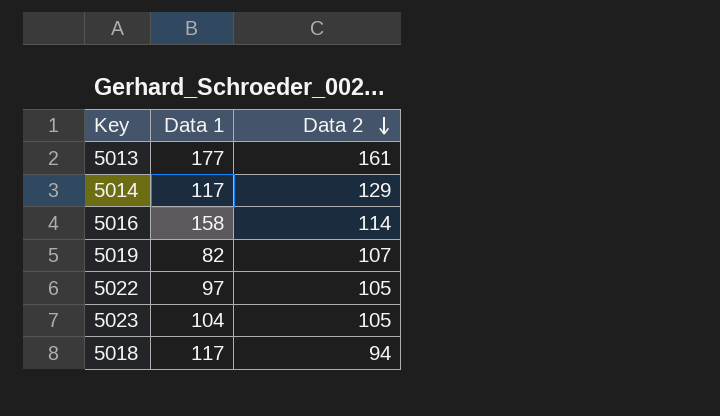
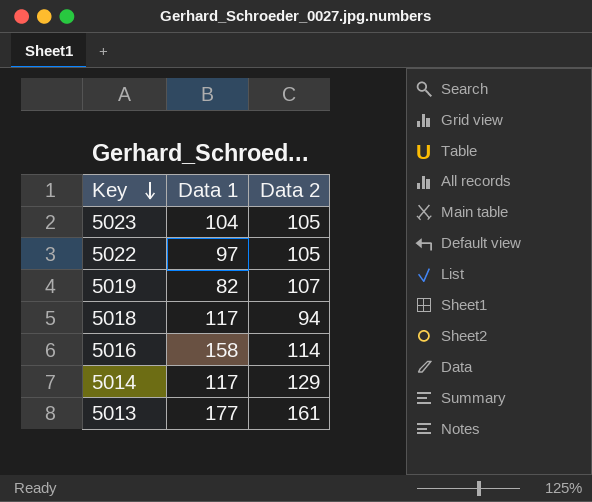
row order: Data 2 descending -> Key descending

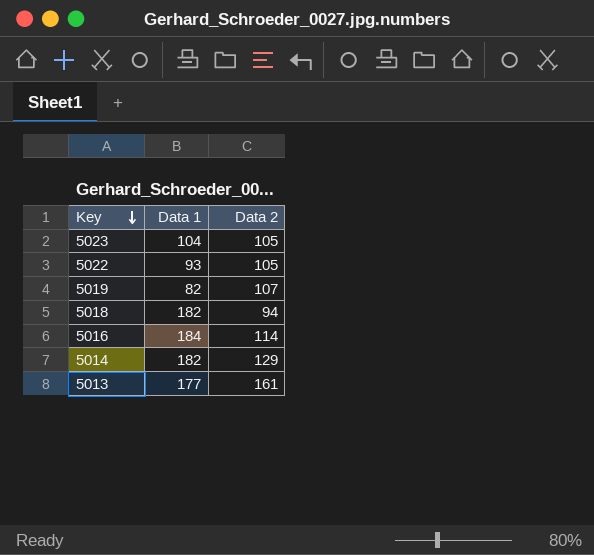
5022 | Data 1: 97 -> 93
5018 | Data 1: 117 -> 182
5016 | Data 1: 158 -> 184
5014 | Data 1: 117 -> 182

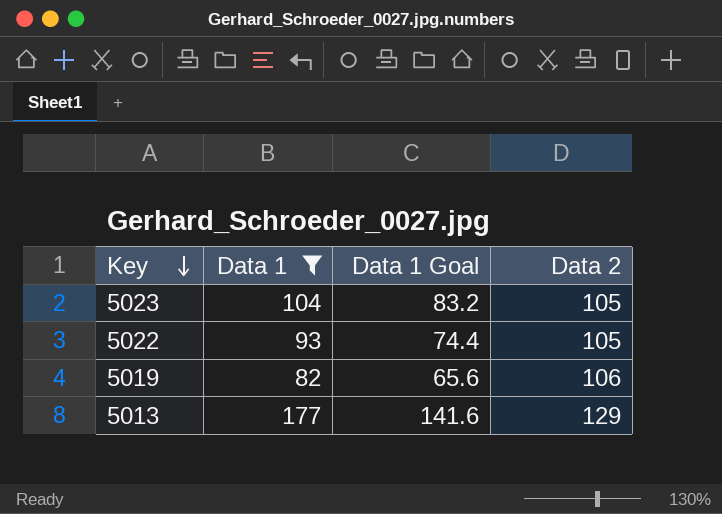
filter: none -> Data 1 <= 177
column Data 1 Goal | formula: none -> [Data 1] * 0.8
5019 | Data 2: 107 -> 106
5013 | Data 2: 161 -> 129

